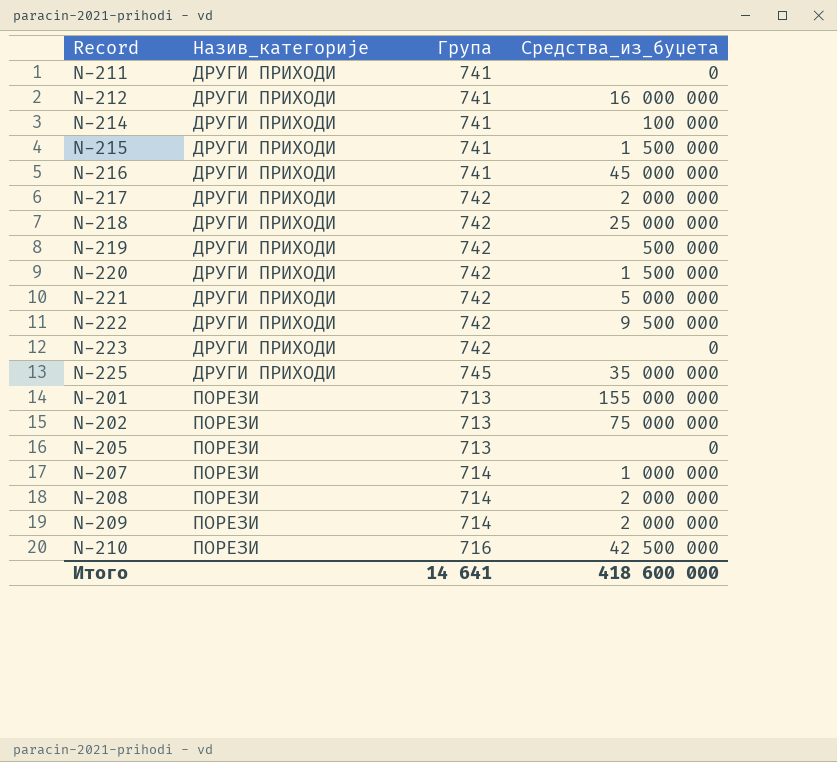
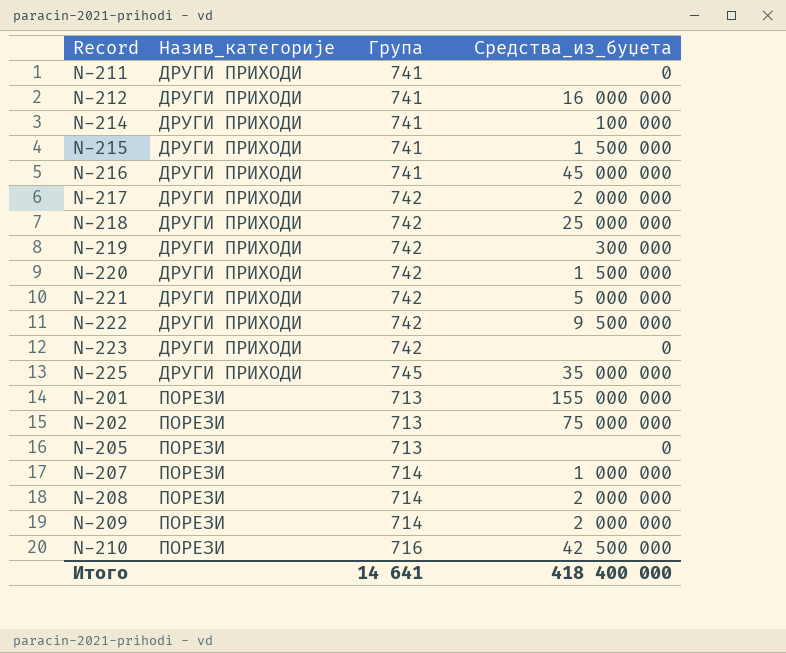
N-219 | Средства_из_буџета: 500 000 -> 300 000
Итого | Средства_из_буџета: 418 600 000 -> 418 400 000

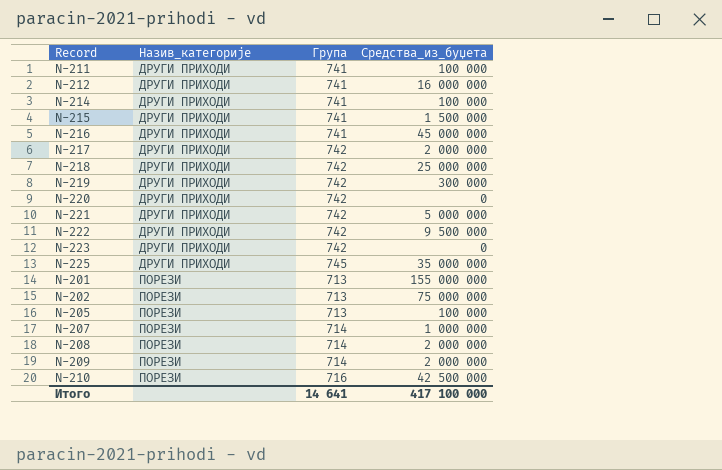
N-211 | Средства_из_буџета: 0 -> 100 000
N-220 | Средства_из_буџета: 1 500 000 -> 0
N-205 | Средства_из_буџета: 0 -> 100 000
Итого | Средства_из_буџета: 418 400 000 -> 417 100 000

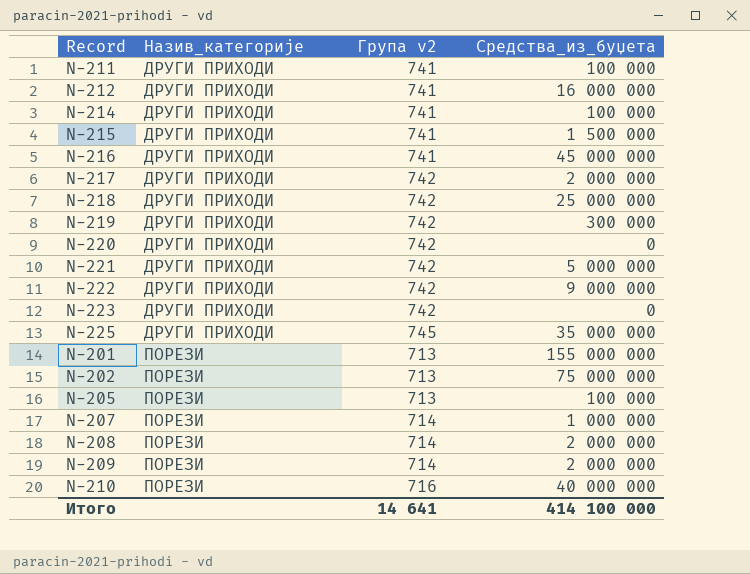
column name: Група -> Група v2
N-222 | Средства_из_буџета: 9 500 000 -> 9 000 000
N-210 | Средства_из_буџета: 42 500 000 -> 40 000 000
Итого | Средства_из_буџета: 417 100 000 -> 414 100 000

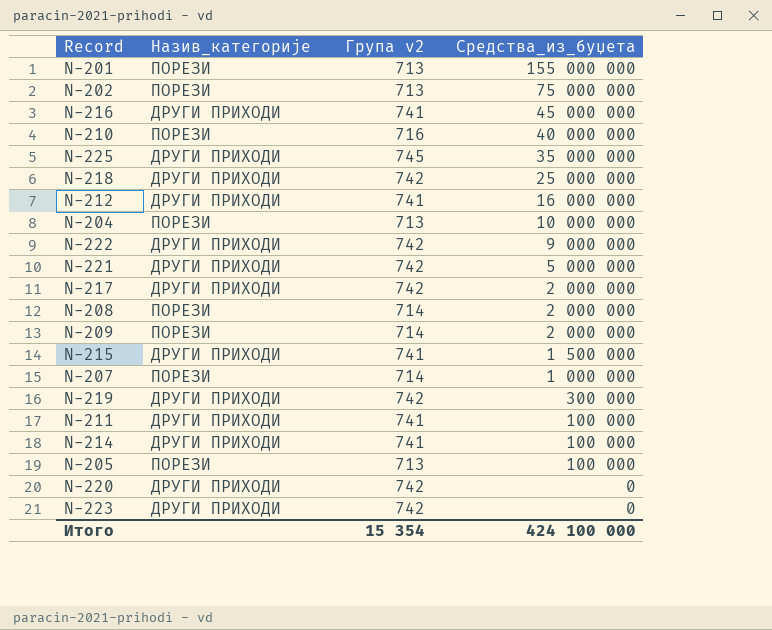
row order: Назив_категорије ascending -> Средства_из_буџета descending
row N-204: none -> ПОРЕЗИ | 713 | 10 000 000
Итого | Група v2: 14 641 -> 15 354
Итого | Средства_из_буџета: 414 100 000 -> 424 100 000

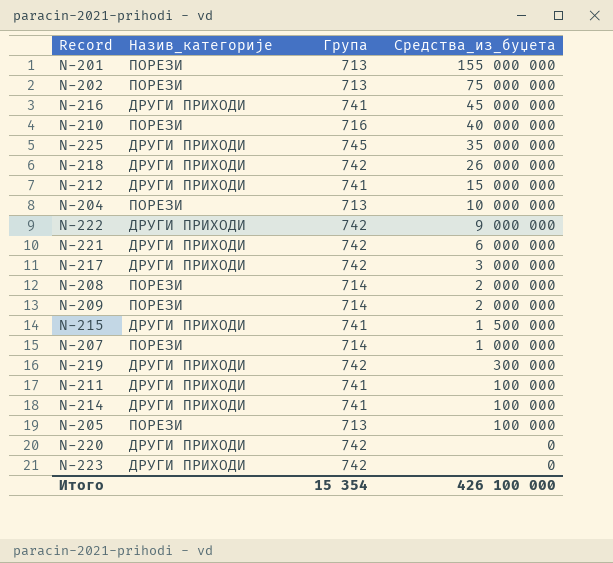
column name: Група v2 -> Група
N-218 | Средства_из_буџета: 25 000 000 -> 26 000 000
N-212 | Средства_из_буџета: 16 000 000 -> 15 000 000
N-221 | Средства_из_буџета: 5 000 000 -> 6 000 000
N-217 | Средства_из_буџета: 2 000 000 -> 3 000 000
Итого | Средства_из_буџета: 424 100 000 -> 426 100 000

